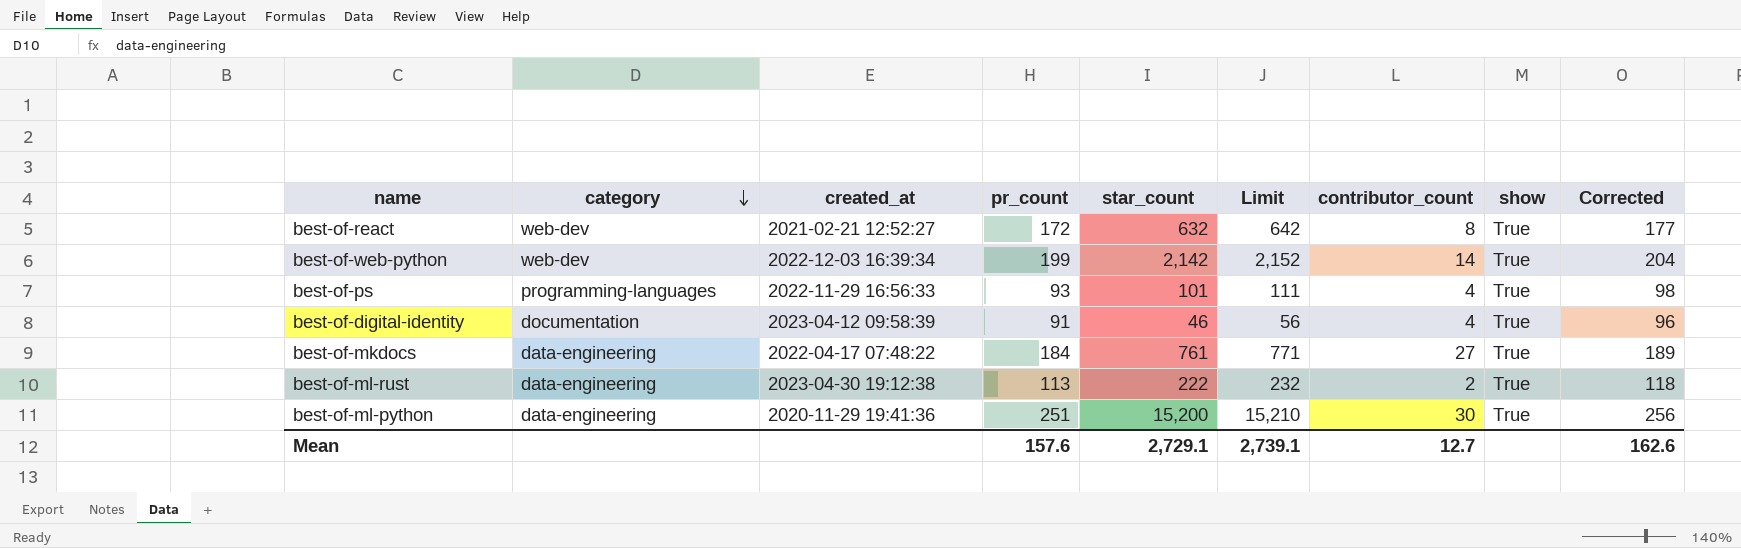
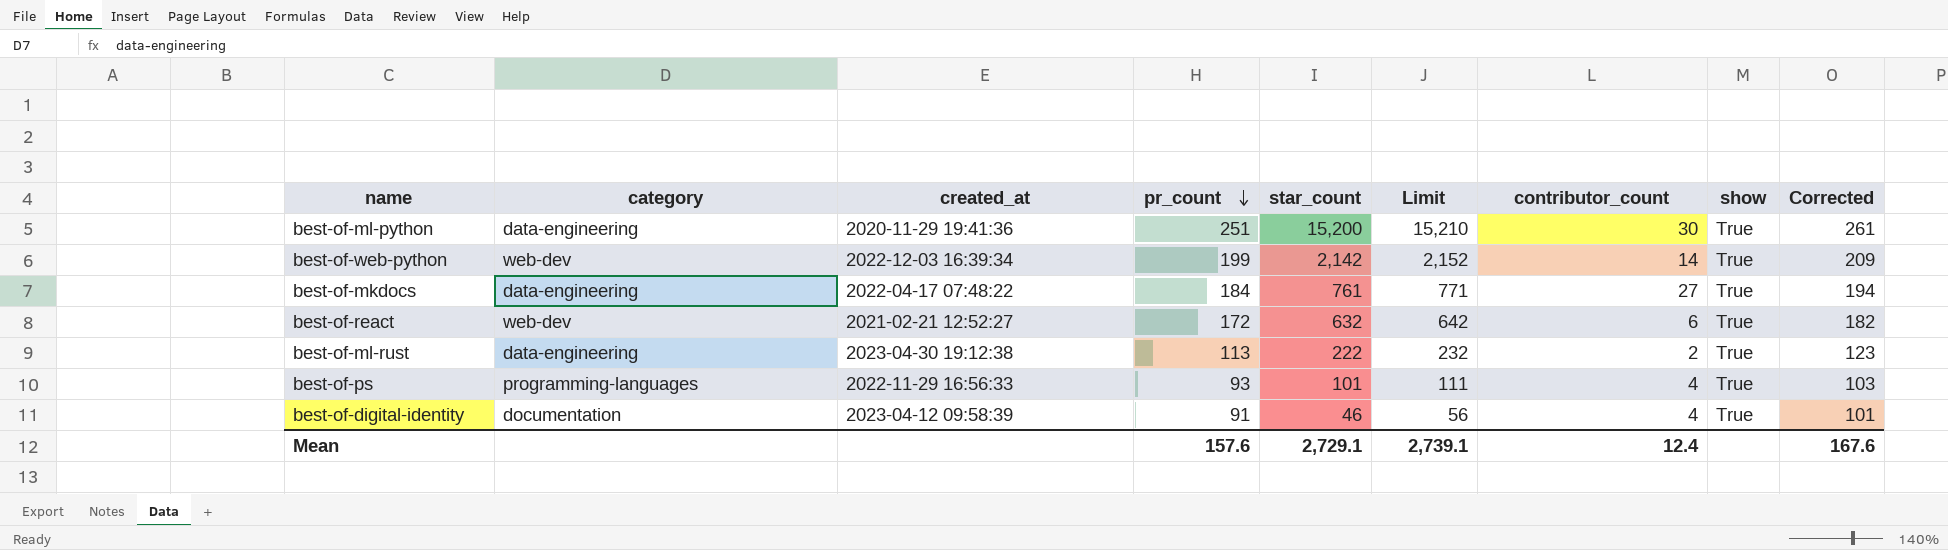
row order: category descending -> pr_count descending
column Corrected | formula: [pr_count] + 5 -> [pr_count] + 10
best-of-react | contributor_count: 8 -> 6
Mean | contributor_count: 12.7 -> 12.4
Mean | Corrected: 162.6 -> 167.6

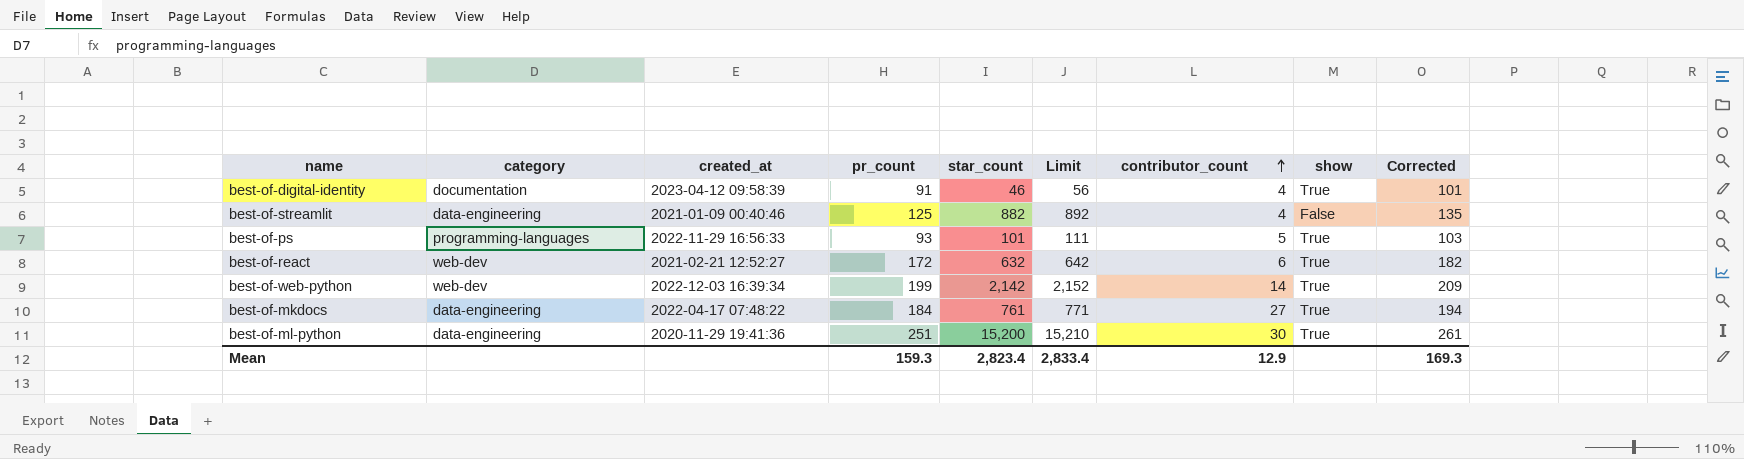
row order: pr_count descending -> contributor_count ascending
row best-of-ml-rust: data-engineering | 2023-04-30 19:12:38 | 113 | 222 | 232 | 2 | True | 123 -> none
row best-of-streamlit: none -> data-engineering | 2021-01-09 00:40:46 | 125 | 882 | 892 | 4 | False | 135
best-of-ps | contributor_count: 4 -> 5
Mean | pr_count: 157.6 -> 159.3
Mean | star_count: 2,729.1 -> 2,823.4
Mean | Limit: 2,739.1 -> 2,833.4
Mean | contributor_count: 12.4 -> 12.9
Mean | Corrected: 167.6 -> 169.3

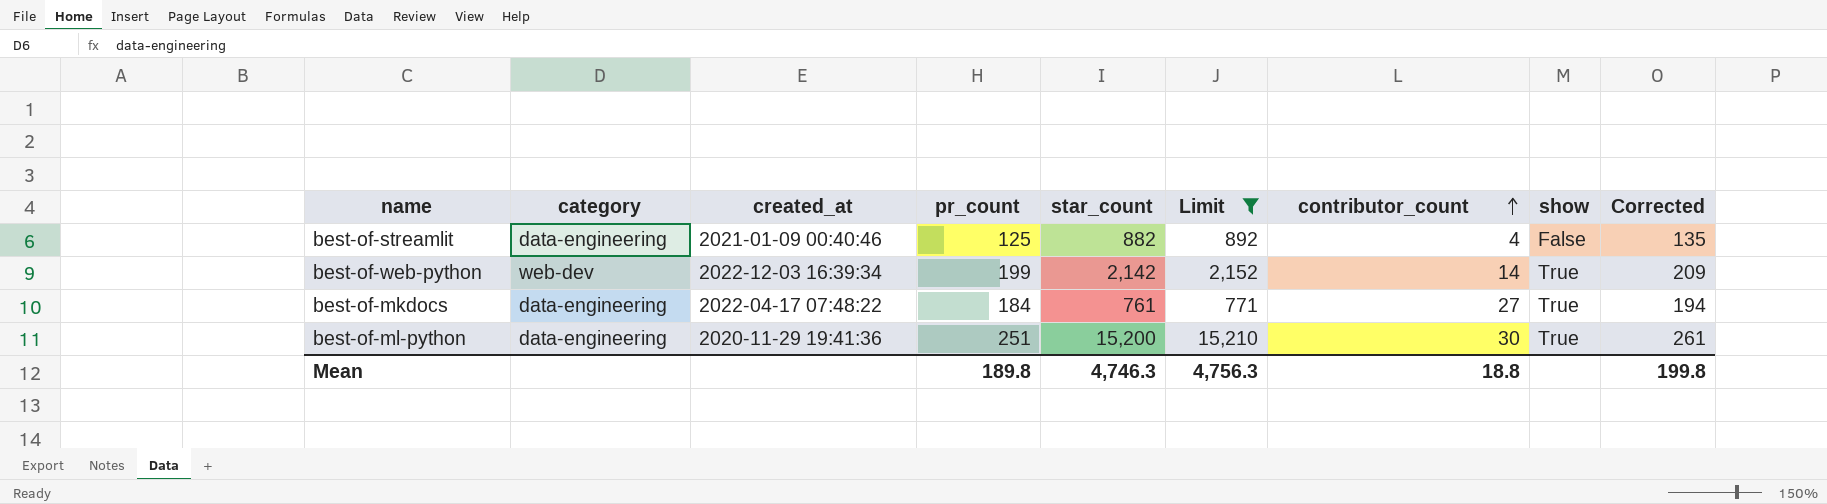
filter: none -> Limit >= 771
Mean | pr_count: 159.3 -> 189.8
Mean | star_count: 2,823.4 -> 4,746.3
Mean | Limit: 2,833.4 -> 4,756.3
Mean | contributor_count: 12.9 -> 18.8
Mean | Corrected: 169.3 -> 199.8

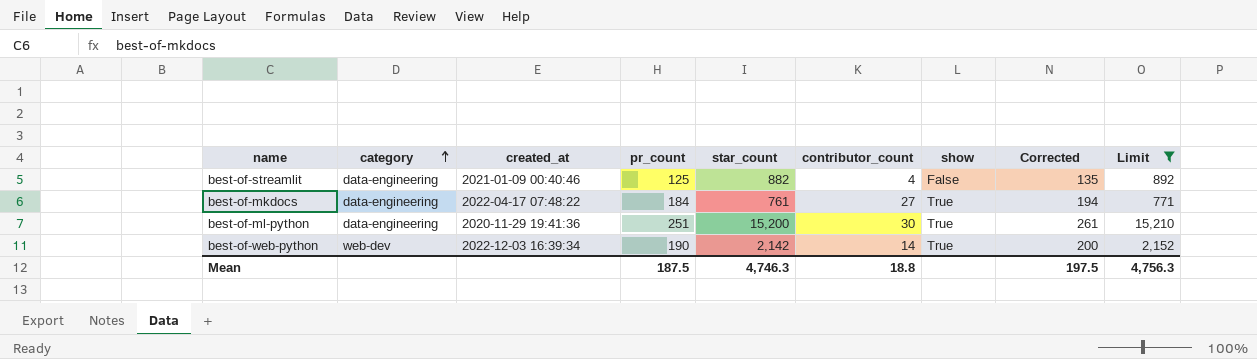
row order: contributor_count ascending -> category ascending
column Limit | position: 6 -> 9
best-of-web-python | pr_count: 199 -> 190
best-of-web-python | Corrected: 209 -> 200
Mean | pr_count: 189.8 -> 187.5
Mean | Corrected: 199.8 -> 197.5

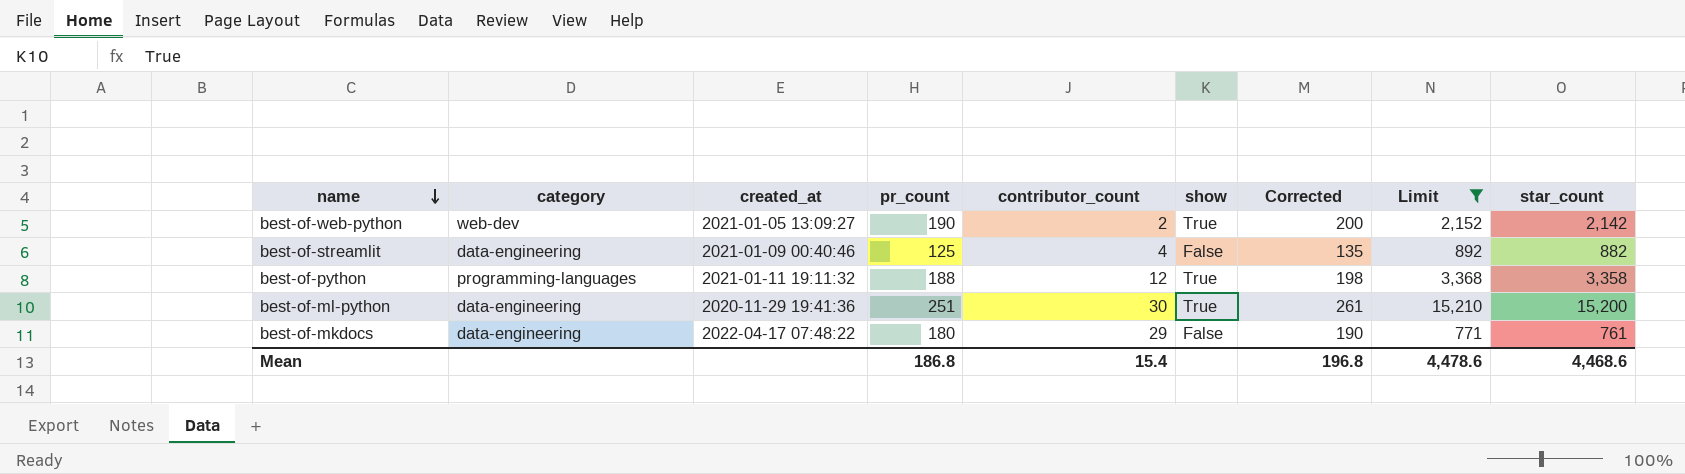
row order: category ascending -> name descending
column star_count | position: 5 -> 9
best-of-web-python | created_at: 2022-12-03 16:39:34 -> 2021-01-05 13:09:27
best-of-web-python | contributor_count: 14 -> 2
row best-of-python: none -> programming-languages | 2021-01-11 19:11:32 | 188 | 12 | True | 198 | 3,368 | 3,358
best-of-mkdocs | pr_count: 184 -> 180
best-of-mkdocs | contributor_count: 27 -> 29
best-of-mkdocs | show: True -> False
best-of-mkdocs | Corrected: 194 -> 190
Mean | pr_count: 187.5 -> 186.8
Mean | contributor_count: 18.8 -> 15.4
Mean | Corrected: 197.5 -> 196.8
Mean | Limit: 4,756.3 -> 4,478.6
Mean | star_count: 4,746.3 -> 4,468.6

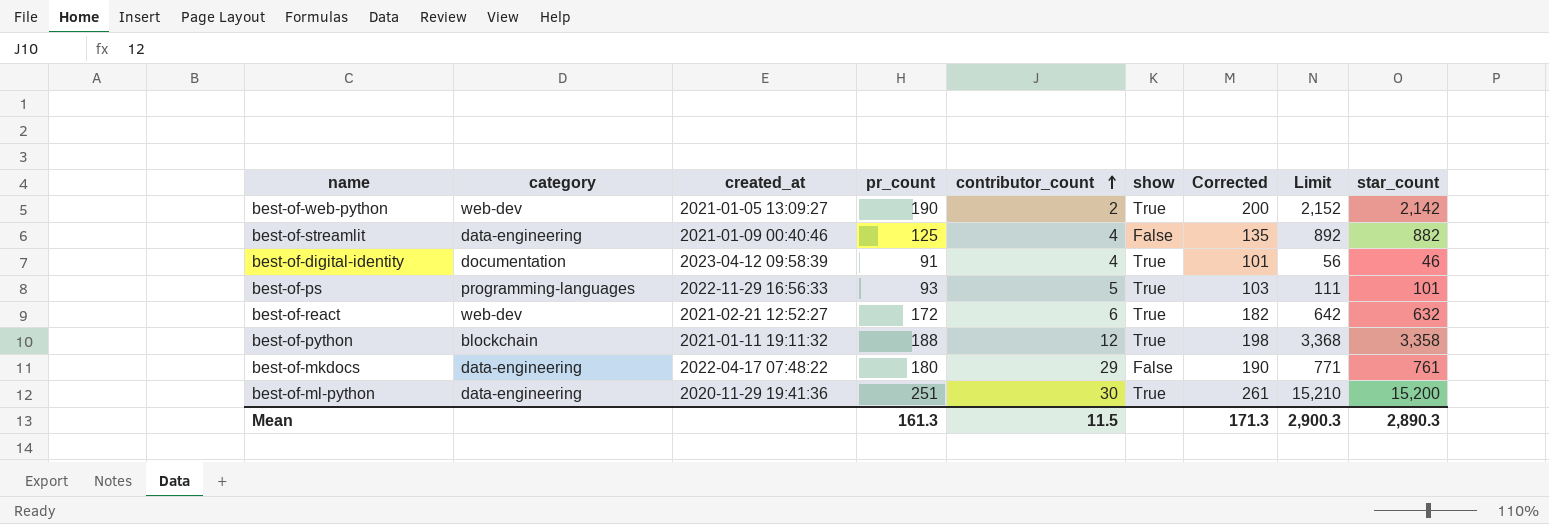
filter: Limit >= 771 -> none
row order: name descending -> contributor_count ascending
best-of-python | category: programming-languages -> blockchain
Mean | pr_count: 186.8 -> 161.3
Mean | contributor_count: 15.4 -> 11.5
Mean | Corrected: 196.8 -> 171.3
Mean | Limit: 4,478.6 -> 2,900.3
Mean | star_count: 4,468.6 -> 2,890.3

